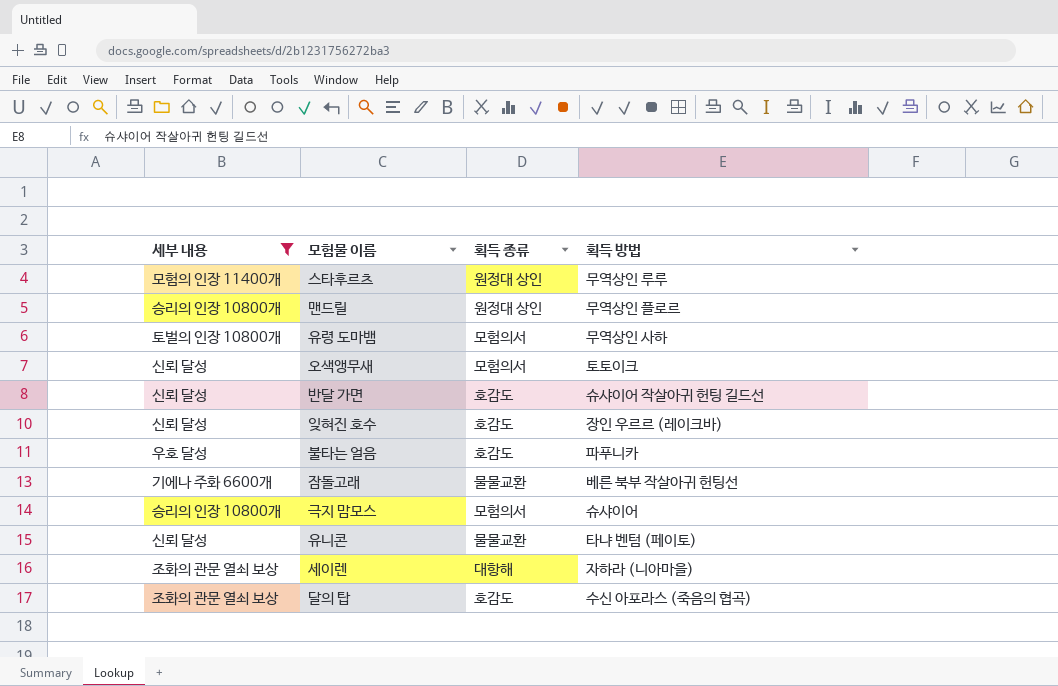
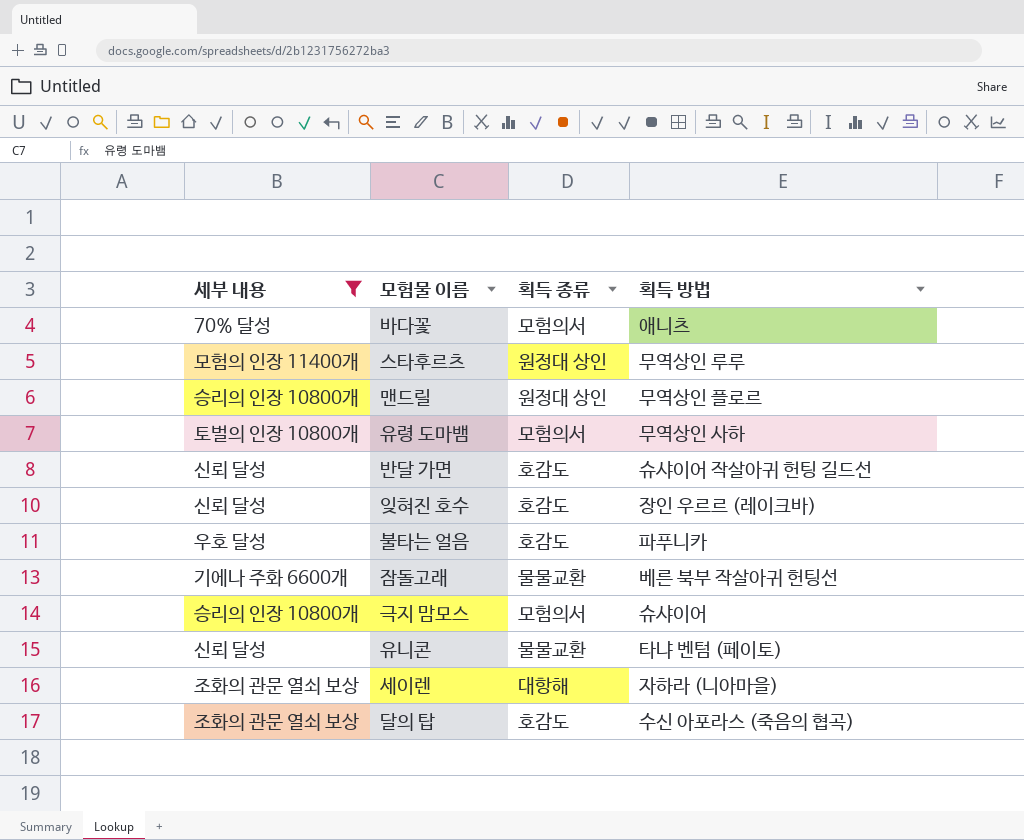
row 오색앵무새: 신뢰 달성 | 모험의서 | 토토이크 -> none
row 바다꽃: none -> 70% 달성 | 모험의서 | 애니츠

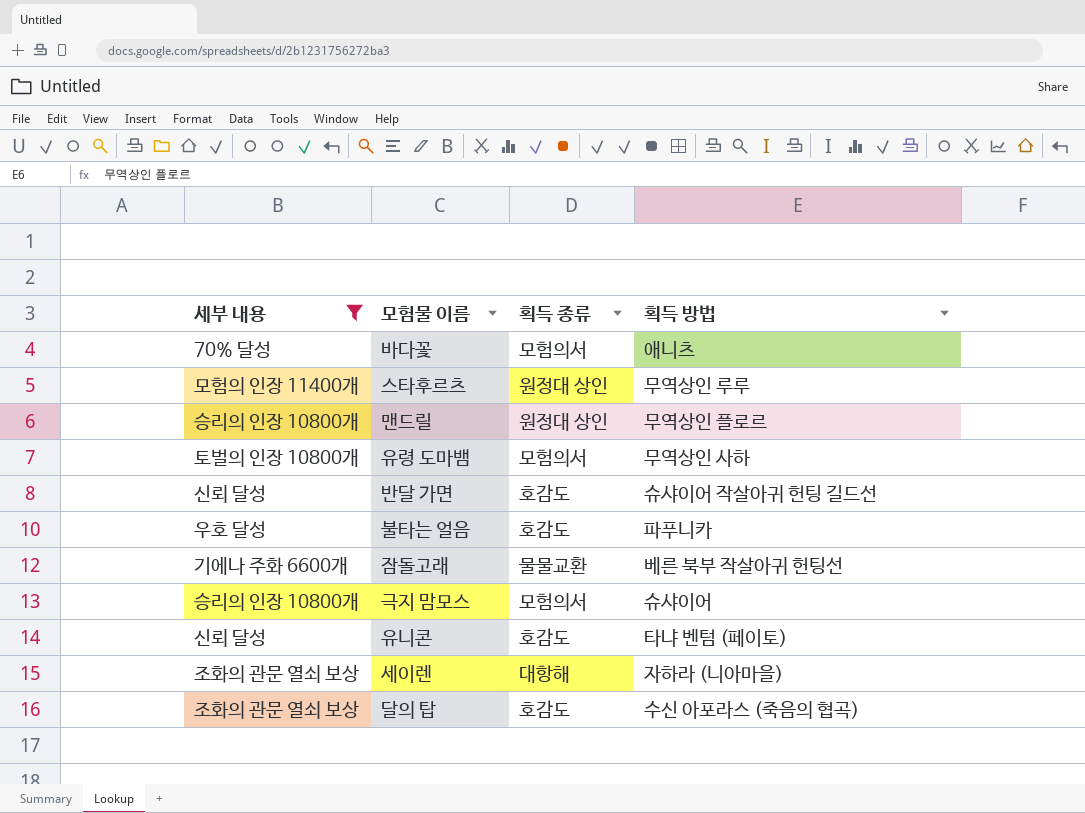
row 잊혀진 호수: 신뢰 달성 | 호감도 | 장인 우르르 (레이크바) -> none
유니콘 | 획득 종류: 물물교환 -> 호감도

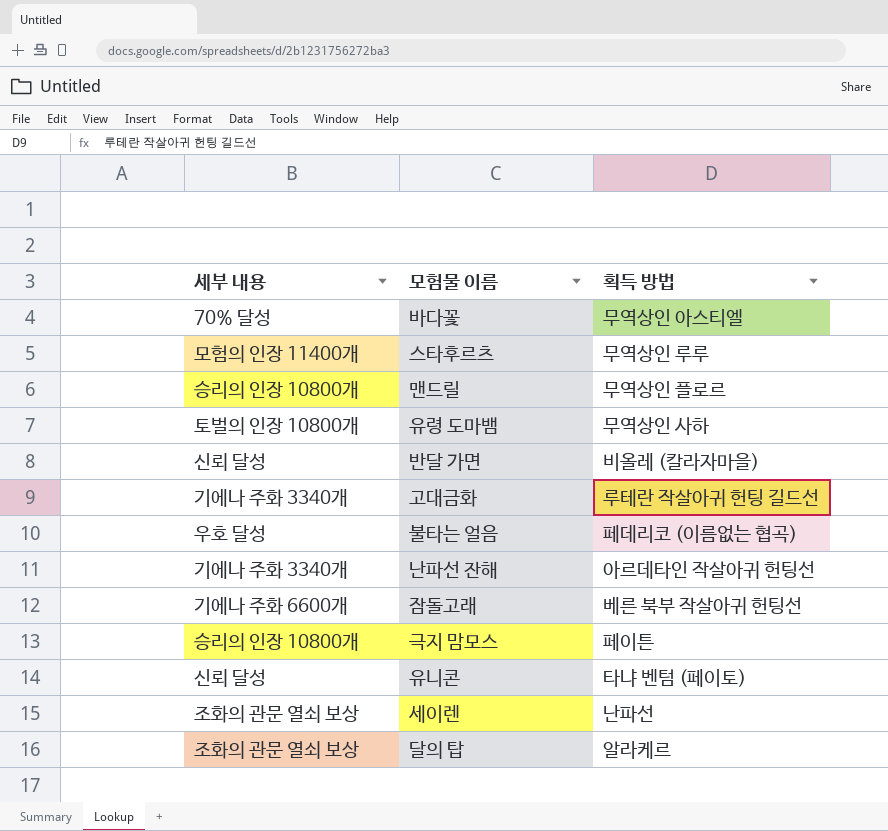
filter: 세부 내용 != 기에나 주화 3340개 -> none
column 획득 종류 | position: 3 -> none
바다꽃 | 획득 방법: 애니츠 -> 무역상인 아스티엘
반달 가면 | 획득 방법: 슈샤이어 작살아귀 헌팅 길드선 -> 비올레 (칼라자마을)
불타는 얼음 | 획득 방법: 파푸니카 -> 페데리코 (이름없는 협곡)
극지 맘모스 | 획득 방법: 슈샤이어 -> 페이튼
세이렌 | 획득 방법: 자하라 (니아마을) -> 난파선
달의 탑 | 획득 방법: 수신 아포라스 (죽음의 협곡) -> 알라케르

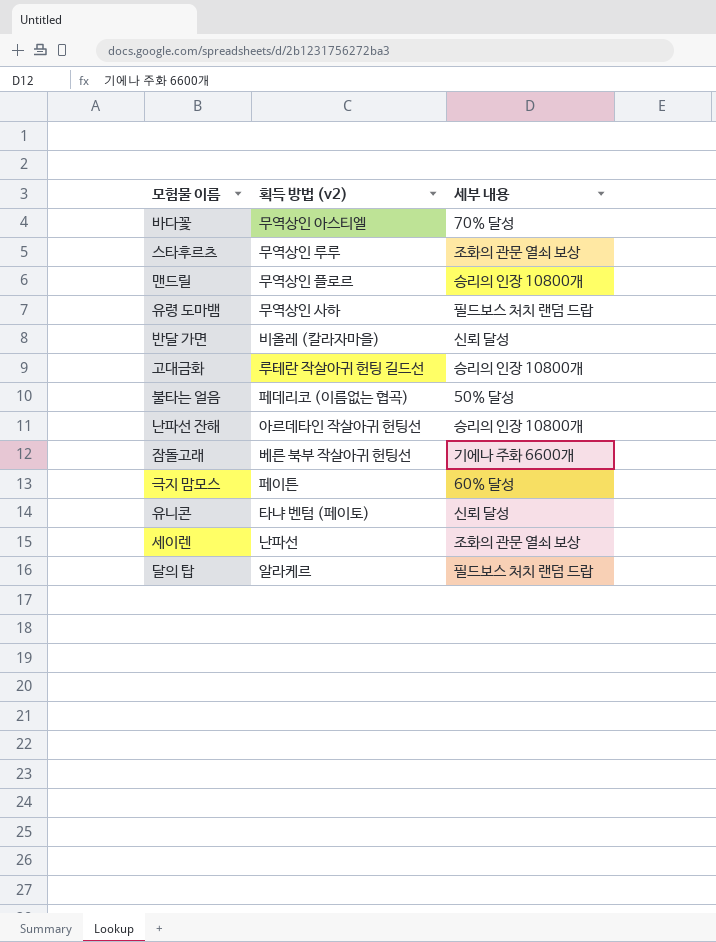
column name: 획득 방법 -> 획득 방법 (v2)
column 세부 내용 | position: 1 -> 3
스타후르츠 | 세부 내용: 모험의 인장 11400개 -> 조화의 관문 열쇠 보상
유령 도마뱀 | 세부 내용: 토벌의 인장 10800개 -> 필드보스 처치 랜덤 드랍
고대금화 | 세부 내용: 기에나 주화 3340개 -> 승리의 인장 10800개
불타는 얼음 | 세부 내용: 우호 달성 -> 50% 달성
난파선 잔해 | 세부 내용: 기에나 주화 3340개 -> 승리의 인장 10800개
극지 맘모스 | 세부 내용: 승리의 인장 10800개 -> 60% 달성
달의 탑 | 세부 내용: 조화의 관문 열쇠 보상 -> 필드보스 처치 랜덤 드랍

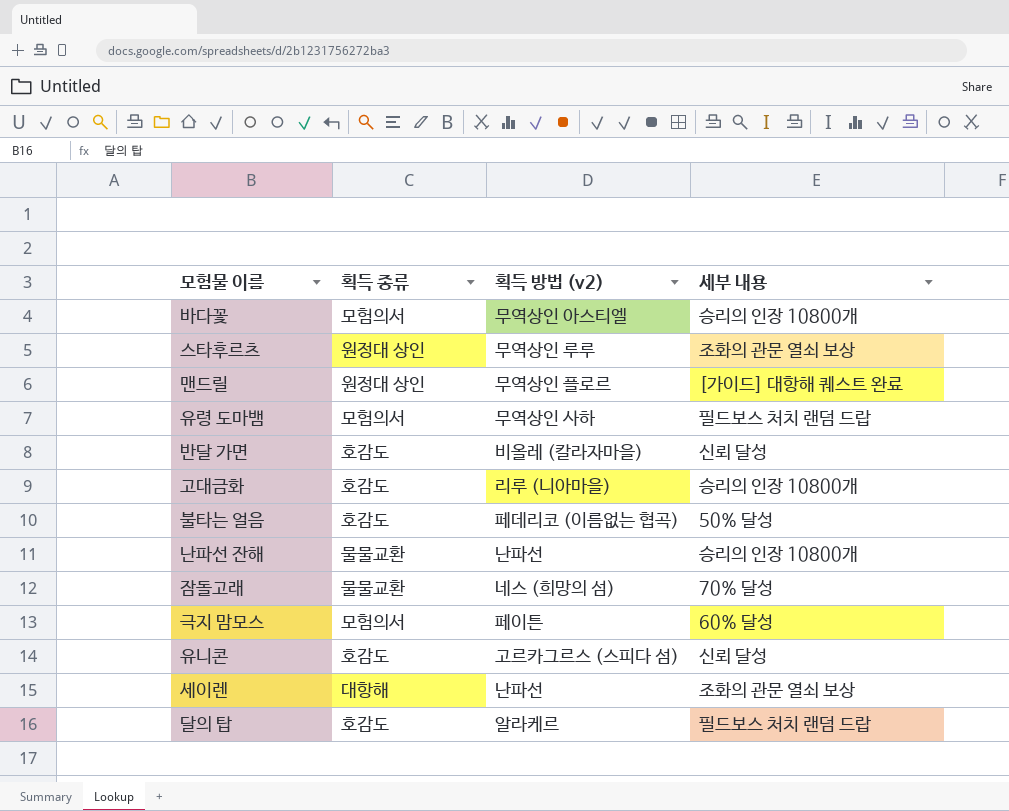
column 획득 종류 | position: none -> 2
바다꽃 | 세부 내용: 70% 달성 -> 승리의 인장 10800개
맨드릴 | 세부 내용: 승리의 인장 10800개 -> [가이드] 대항해 퀘스트 완료
고대금화 | 획득 방법 (v2): 루테란 작살아귀 헌팅 길드선 -> 리루 (니아마을)
난파선 잔해 | 획득 방법 (v2): 아르데타인 작살아귀 헌팅선 -> 난파선
잠돌고래 | 획득 방법 (v2): 베른 북부 작살아귀 헌팅선 -> 네스 (희망의 섬)
잠돌고래 | 세부 내용: 기에나 주화 6600개 -> 70% 달성
유니콘 | 획득 방법 (v2): 타냐 벤텀 (페이토) -> 고르카그르스 (스피다 섬)

